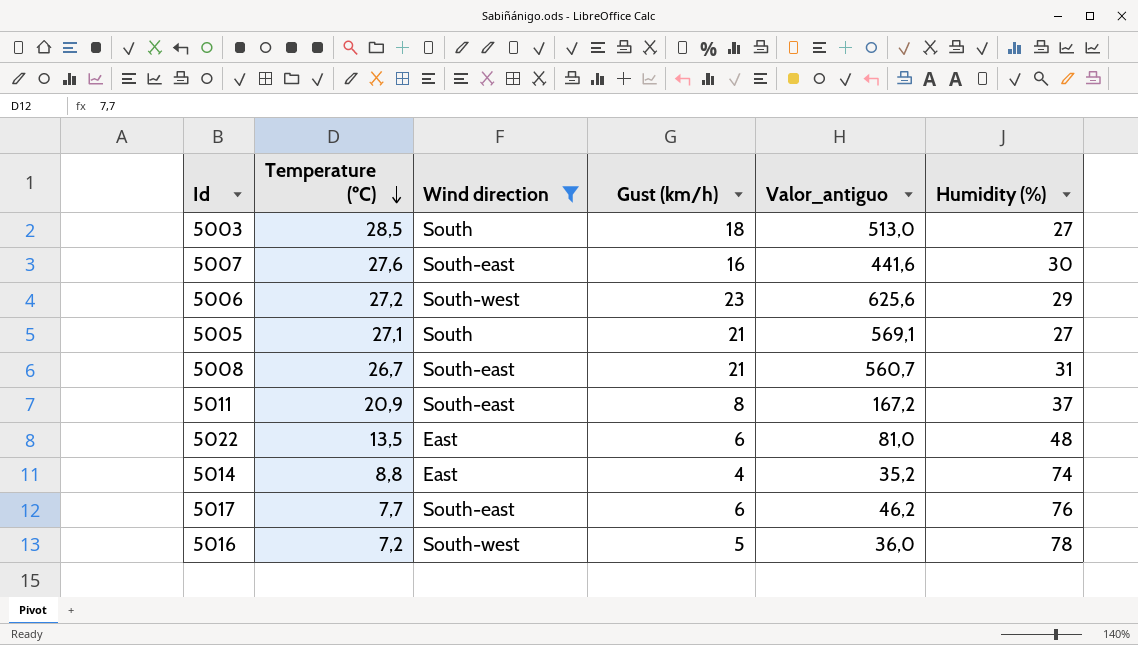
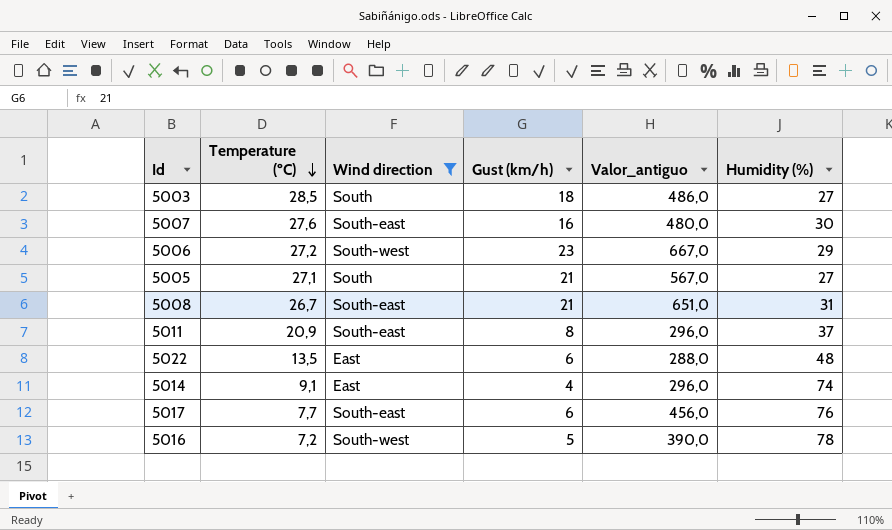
column Valor_antiguo | formula: [Temperature (ºC)] * [Gust (km/h)] -> [Gust (km/h)] * [Humidity (%)]
5014 | Temperature (ºC): 8,8 -> 9,1

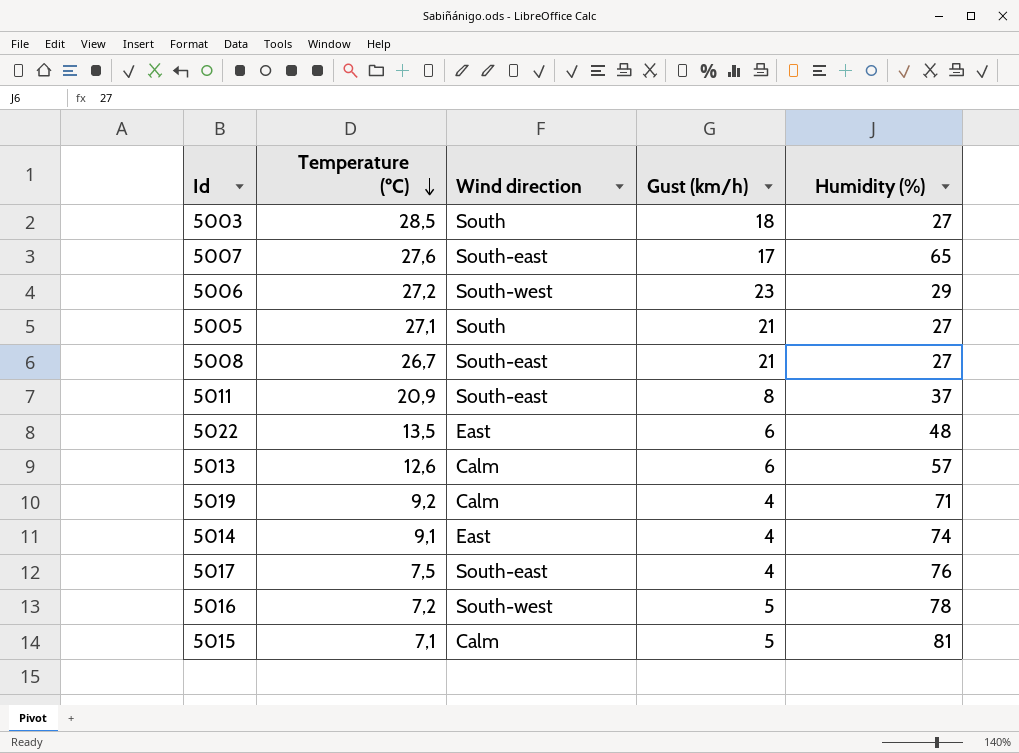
filter: Wind direction != Calm -> none
column Valor_antiguo | formula: [Gust (km/h)] * [Humidity (%)] -> none
5007 | Gust (km/h): 16 -> 17
5007 | Humidity (%): 30 -> 65
5008 | Humidity (%): 31 -> 27
5017 | Temperature (ºC): 7,7 -> 7,5
5017 | Gust (km/h): 6 -> 4

